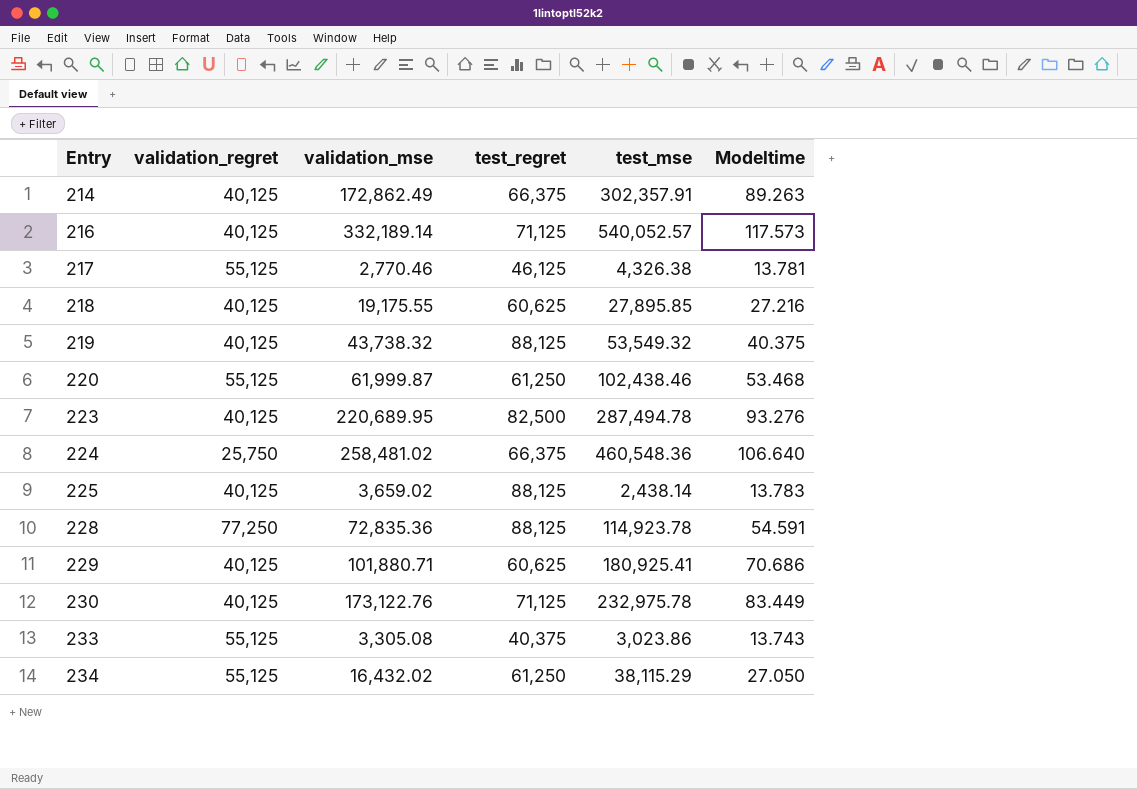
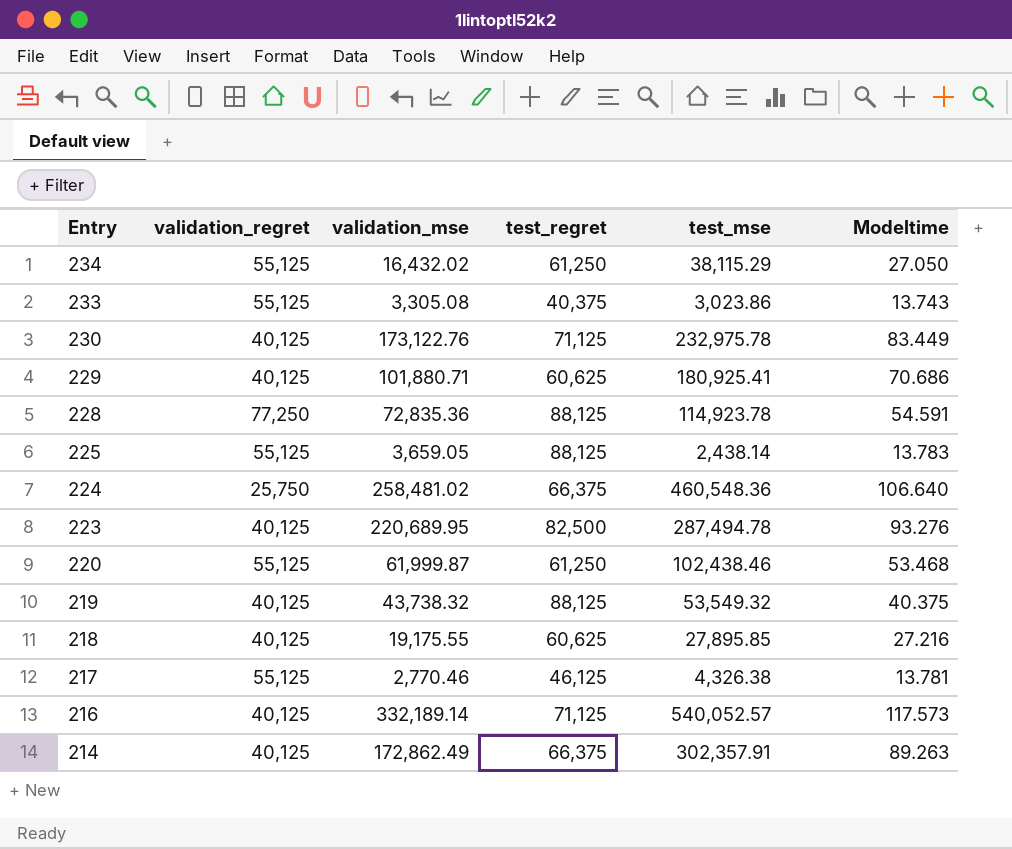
row order: Entry ascending -> Entry descending
225 | validation_regret: 40,125 -> 55,125
225 | validation_mse: 3,659.02 -> 3,659.05

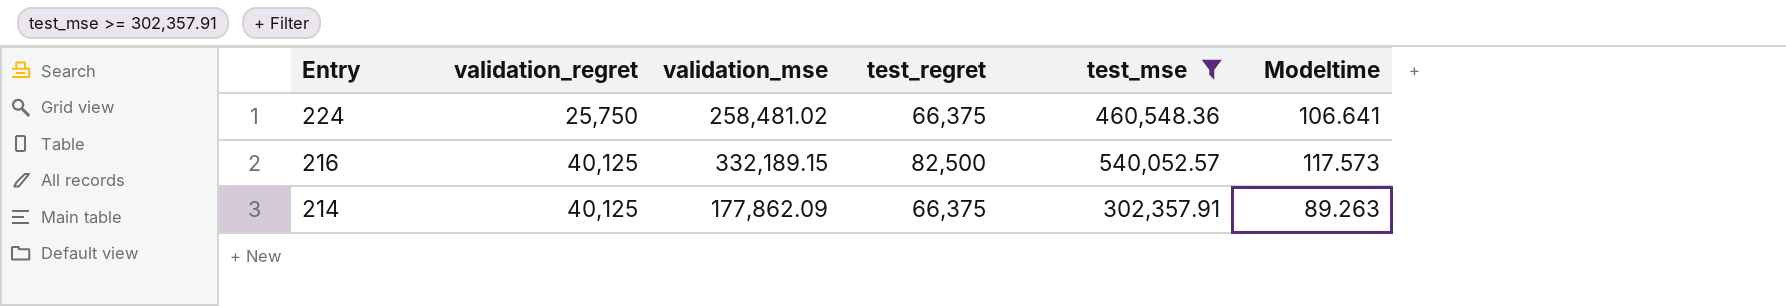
filter: none -> test_mse >= 302,357.91
224 | Modeltime: 106.640 -> 106.641
216 | validation_mse: 332,189.14 -> 332,189.15
216 | test_regret: 71,125 -> 82,500
214 | validation_mse: 172,862.49 -> 177,862.09

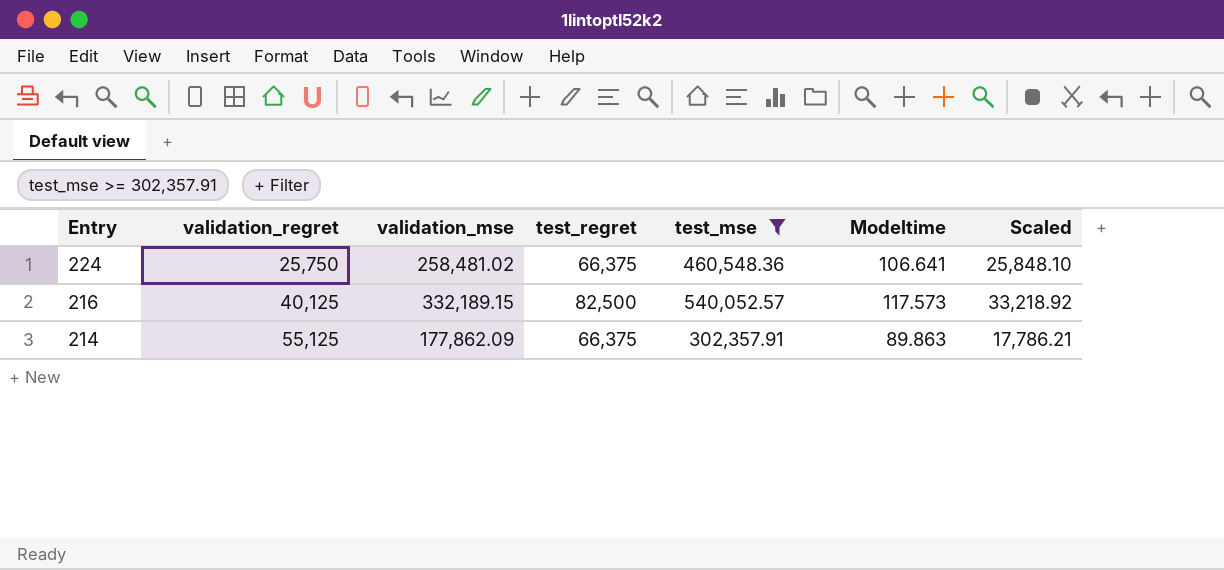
column Scaled | formula: none -> [validation_mse] * 0.1
214 | validation_regret: 40,125 -> 55,125
214 | Modeltime: 89.263 -> 89.863

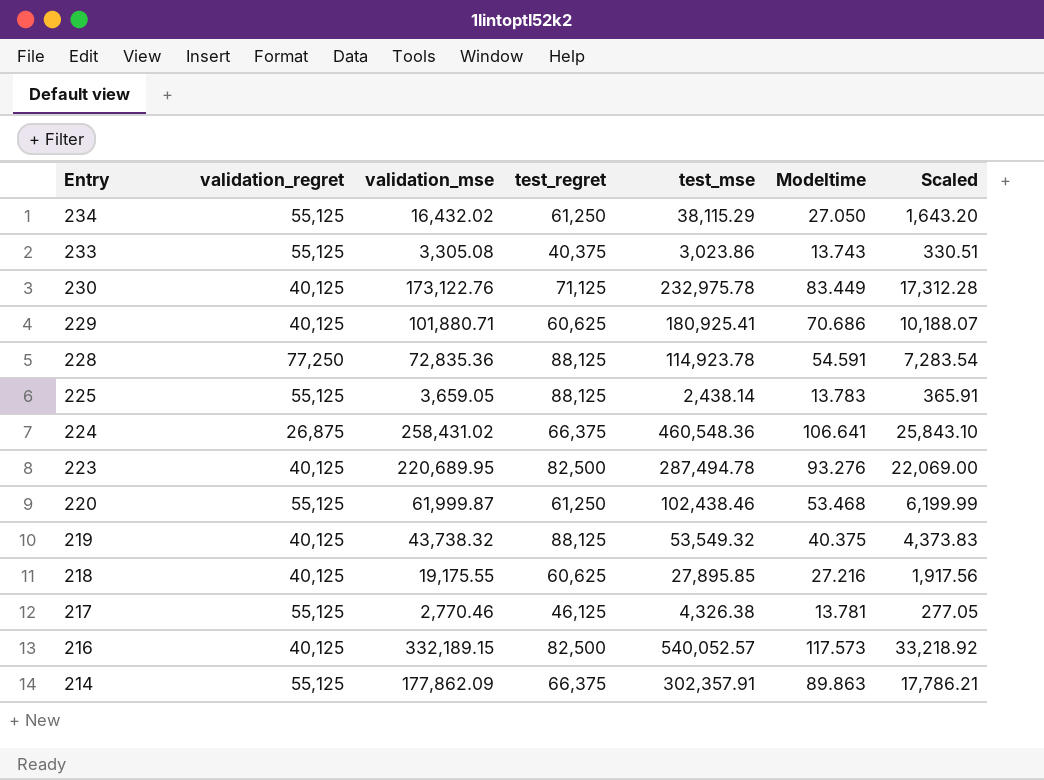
filter: test_mse >= 302,357.91 -> none
224 | validation_regret: 25,750 -> 26,875
224 | validation_mse: 258,481.02 -> 258,431.02
224 | Scaled: 25,848.10 -> 25,843.10

